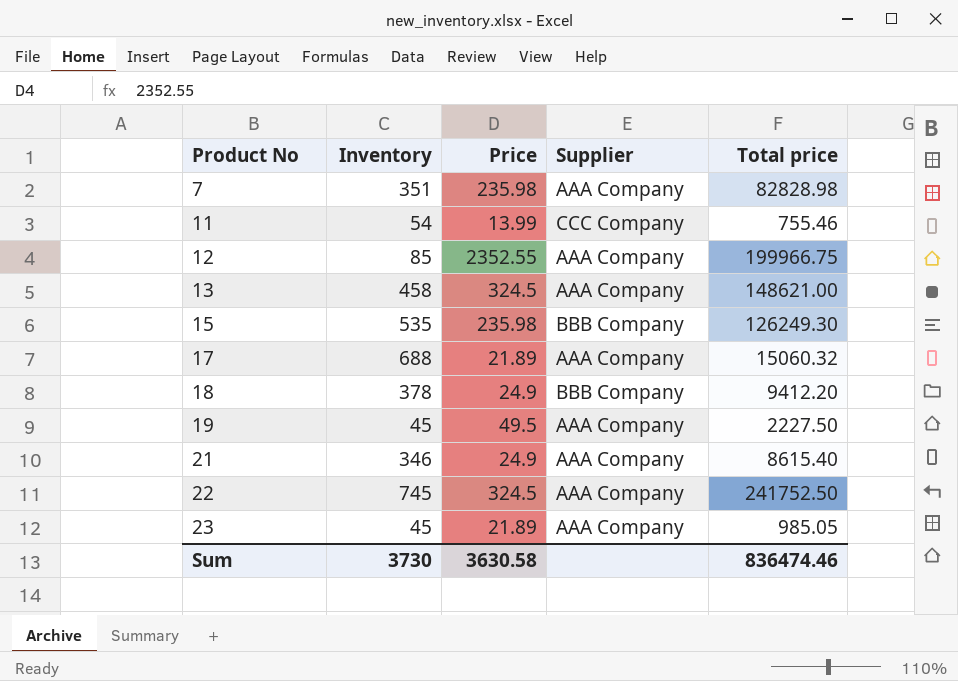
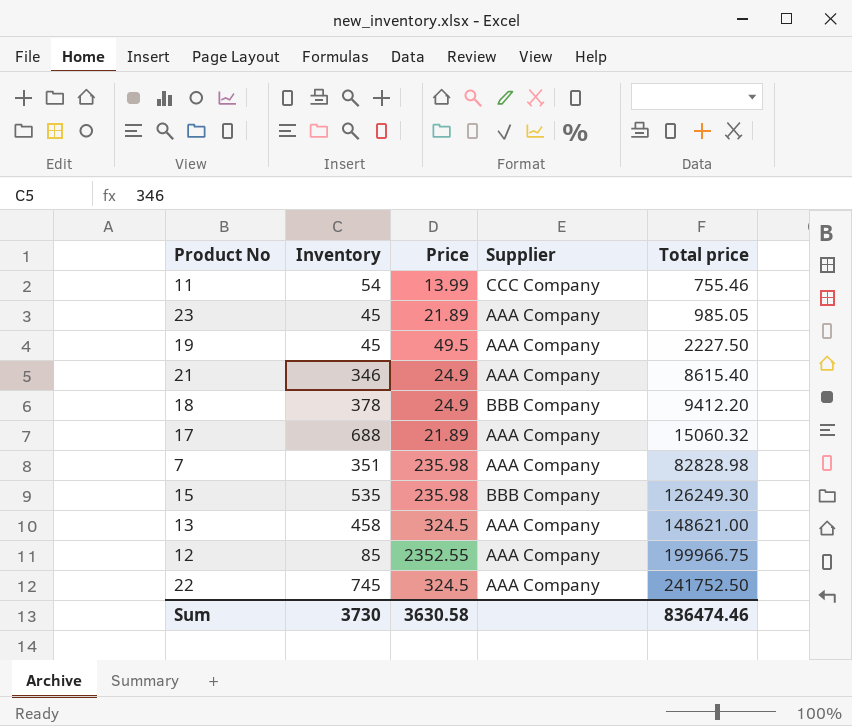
row order: Product No ascending -> Total price ascending

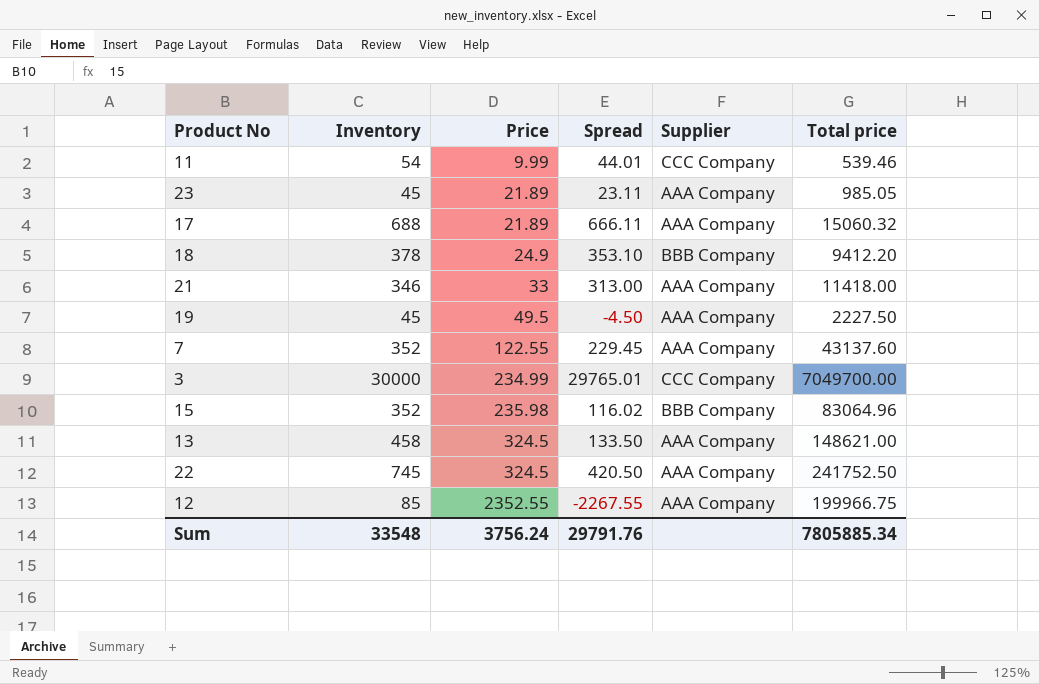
row order: Total price ascending -> Price ascending
column Spread | formula: none -> [Inventory] - [Price]
11 | Price: 13.99 -> 9.99
11 | Total price: 755.46 -> 539.46
21 | Price: 24.9 -> 33
21 | Total price: 8615.40 -> 11418.00
7 | Inventory: 351 -> 352
7 | Price: 235.98 -> 122.55
7 | Total price: 82828.98 -> 43137.60
row 3: none -> 30000 | 234.99 | 29765.01 | CCC Company | 7049700.00
15 | Inventory: 535 -> 352
15 | Total price: 126249.30 -> 83064.96
Sum | Inventory: 3730 -> 33548
Sum | Price: 3630.58 -> 3756.24
Sum | Total price: 836474.46 -> 7805885.34

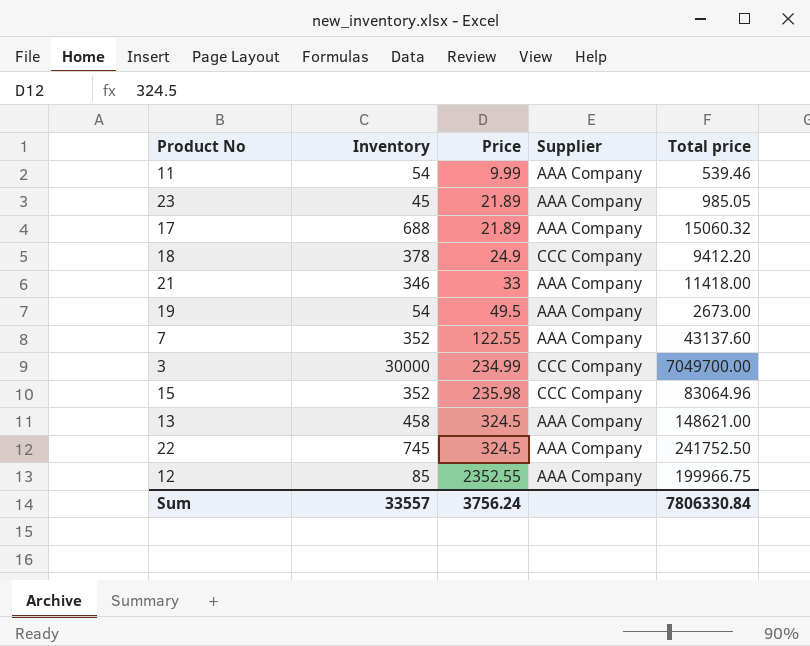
column Spread | formula: [Inventory] - [Price] -> none
11 | Supplier: CCC Company -> AAA Company
18 | Supplier: BBB Company -> CCC Company
19 | Inventory: 45 -> 54
19 | Total price: 2227.50 -> 2673.00
15 | Supplier: BBB Company -> CCC Company
Sum | Inventory: 33548 -> 33557
Sum | Total price: 7805885.34 -> 7806330.84

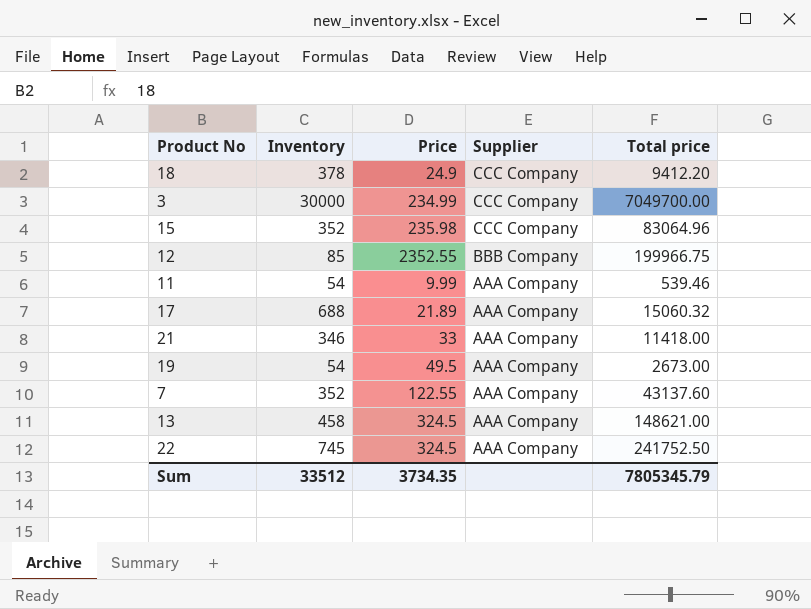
row order: Price ascending -> Supplier descending
row 23: 45 | 21.89 | AAA Company | 985.05 -> none
12 | Supplier: AAA Company -> BBB Company
Sum | Inventory: 33557 -> 33512
Sum | Price: 3756.24 -> 3734.35
Sum | Total price: 7806330.84 -> 7805345.79

